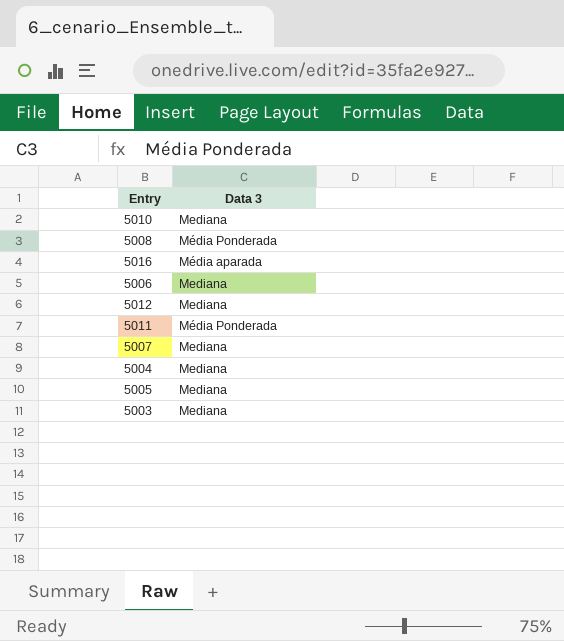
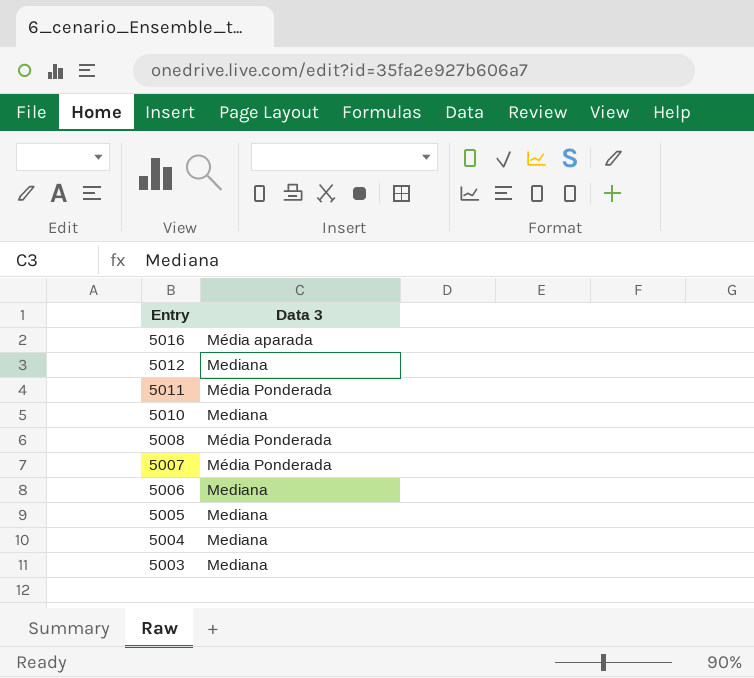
row order: none -> Entry descending
5007 | Data 3: Mediana -> Média Ponderada

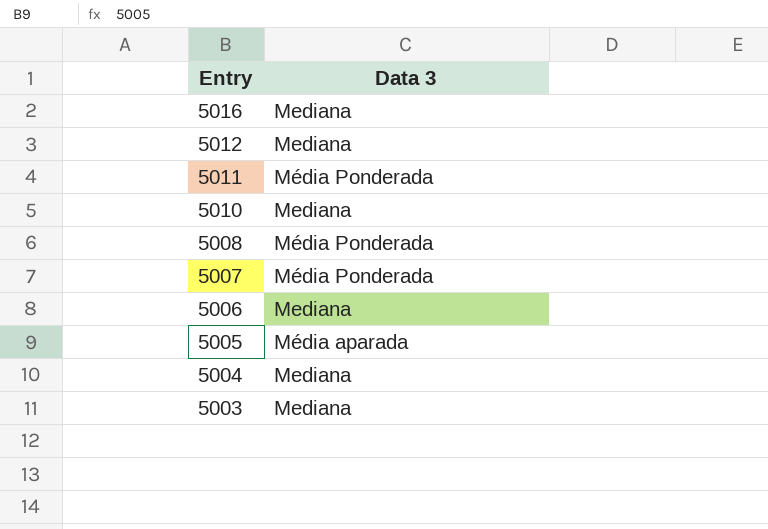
5016 | Data 3: Média aparada -> Mediana
5005 | Data 3: Mediana -> Média aparada

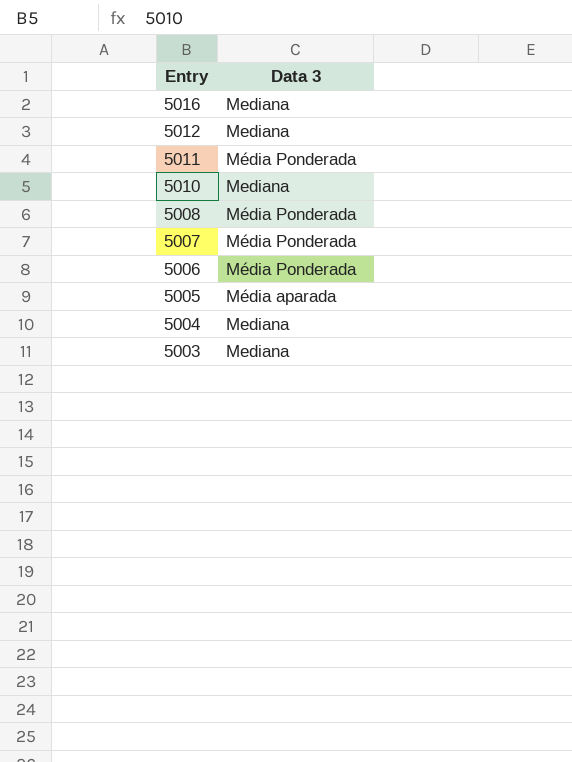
5006 | Data 3: Mediana -> Média Ponderada

